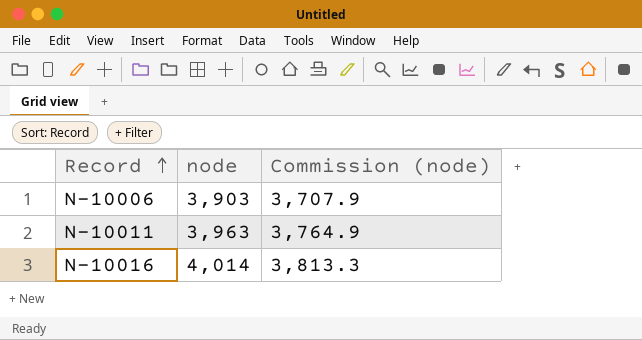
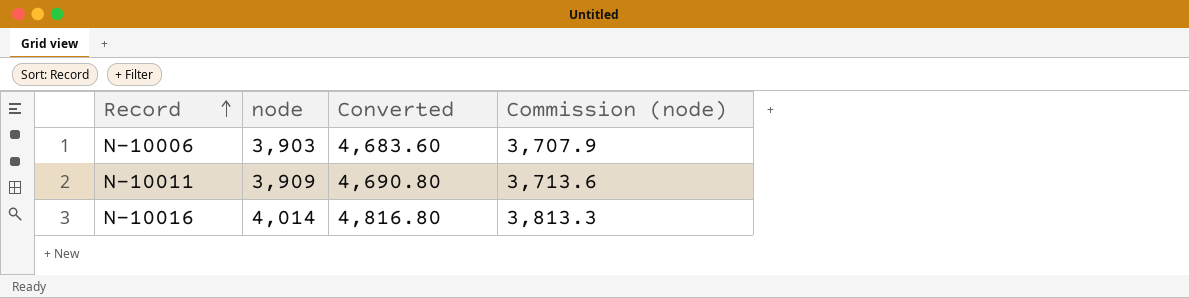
column Converted | formula: none -> [node] * 1.2
N-10011 | node: 3,963 -> 3,909
N-10011 | Commission (node): 3,764.9 -> 3,713.6

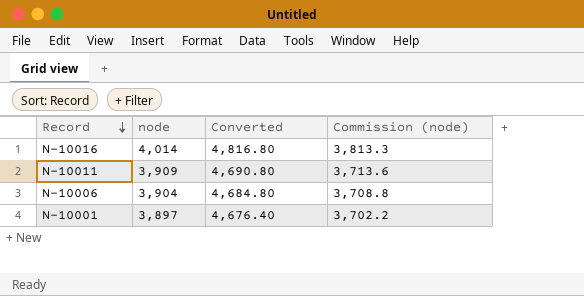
row order: Record ascending -> Record descending
N-10006 | node: 3,903 -> 3,904
N-10006 | Converted: 4,683.60 -> 4,684.80
N-10006 | Commission (node): 3,707.9 -> 3,708.8
row N-10001: none -> 3,897 | 4,676.40 | 3,702.2

